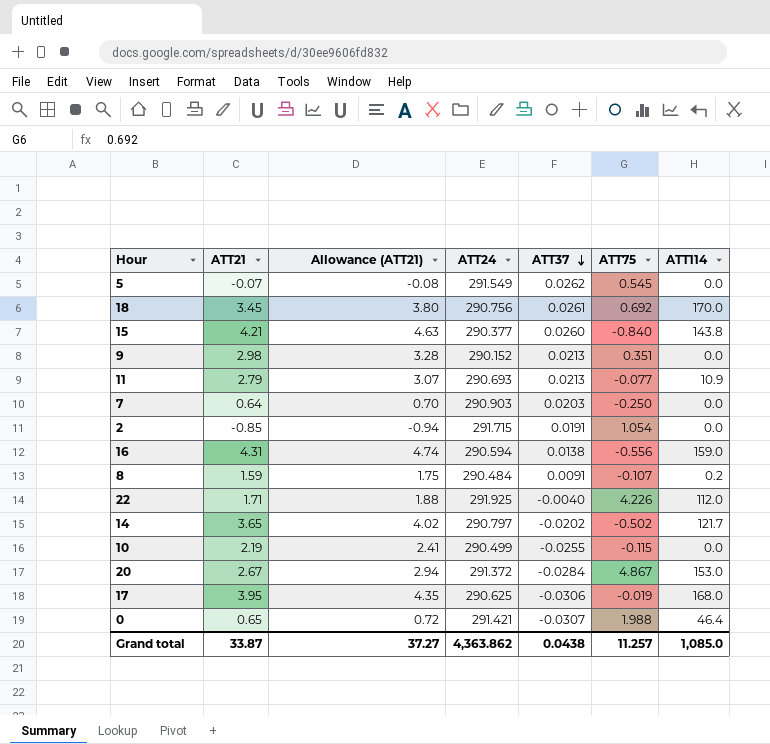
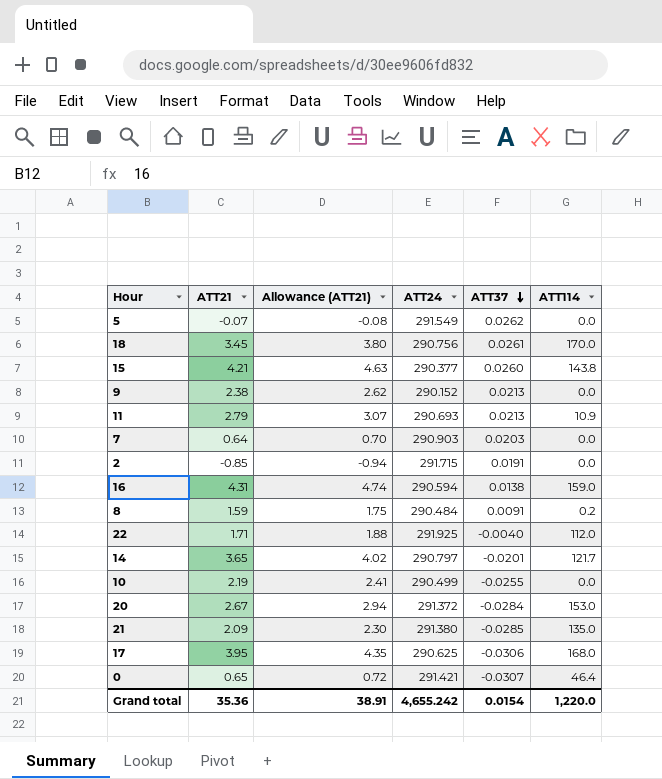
column ATT75 | position: 6 -> none
9 | ATT21: 2.98 -> 2.38
9 | Allowance (ATT21): 3.28 -> 2.62
14 | ATT37: -0.0202 -> -0.0201
row 21: none -> 2.09 | 2.30 | 291.380 | -0.0285 | 135.0
Grand total | ATT21: 33.87 -> 35.36
Grand total | Allowance (ATT21): 37.27 -> 38.91
Grand total | ATT24: 4,363.862 -> 4,655.242
Grand total | ATT37: 0.0438 -> 0.0154
Grand total | ATT114: 1,085.0 -> 1,220.0

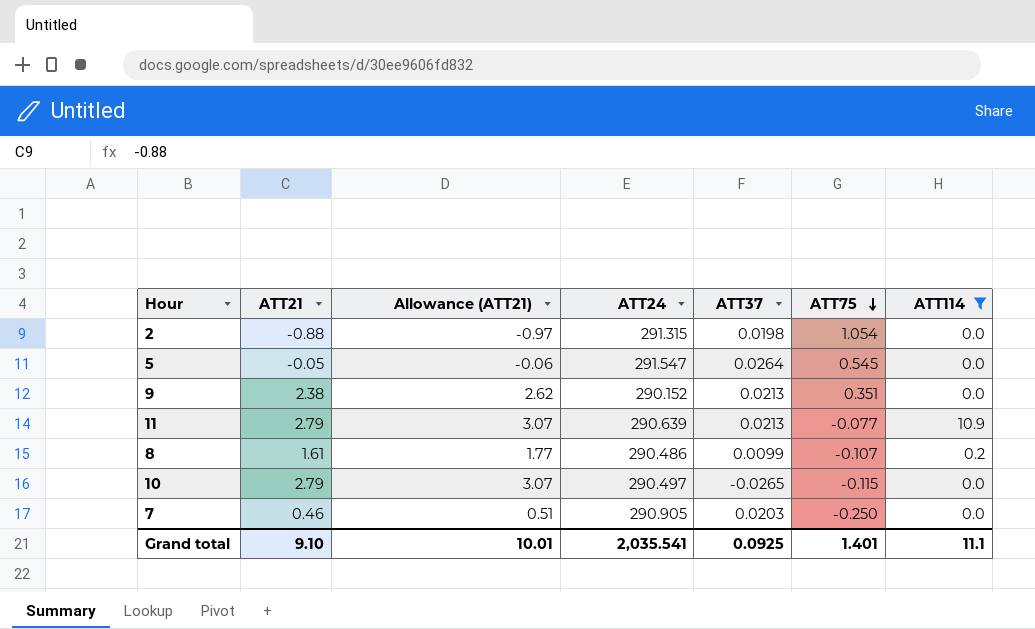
filter: none -> ATT114 <= 10.9
row order: ATT37 descending -> ATT75 descending
column ATT75 | position: none -> 6
2 | ATT21: -0.85 -> -0.88
2 | Allowance (ATT21): -0.94 -> -0.97
2 | ATT24: 291.715 -> 291.315
2 | ATT37: 0.0191 -> 0.0198
5 | ATT21: -0.07 -> -0.05
5 | Allowance (ATT21): -0.08 -> -0.06
5 | ATT24: 291.549 -> 291.547
5 | ATT37: 0.0262 -> 0.0264
11 | ATT24: 290.693 -> 290.639
8 | ATT21: 1.59 -> 1.61
8 | Allowance (ATT21): 1.75 -> 1.77
8 | ATT24: 290.484 -> 290.486
8 | ATT37: 0.0091 -> 0.0099
10 | ATT21: 2.19 -> 2.79
10 | Allowance (ATT21): 2.41 -> 3.07
10 | ATT24: 290.499 -> 290.497
10 | ATT37: -0.0255 -> -0.0265
7 | ATT21: 0.64 -> 0.46
7 | Allowance (ATT21): 0.70 -> 0.51
7 | ATT24: 290.903 -> 290.905
Grand total | ATT21: 35.36 -> 9.10
Grand total | Allowance (ATT21): 38.91 -> 10.01
Grand total | ATT24: 4,655.242 -> 2,035.541
Grand total | ATT37: 0.0154 -> 0.0925
Grand total | ATT114: 1,220.0 -> 11.1

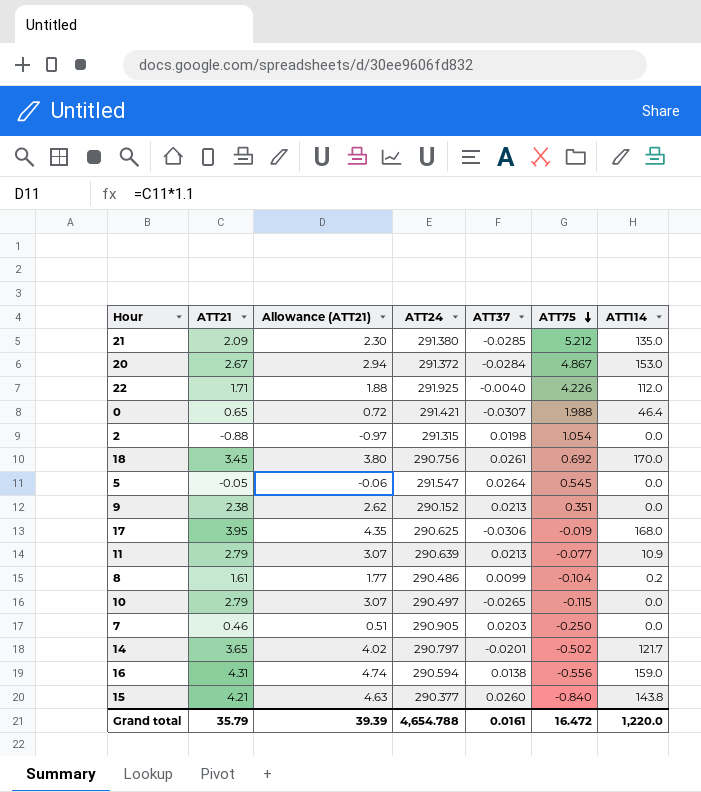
filter: ATT114 <= 10.9 -> none
8 | ATT75: -0.107 -> -0.104
Grand total | ATT21: 9.10 -> 35.79
Grand total | Allowance (ATT21): 10.01 -> 39.39
Grand total | ATT24: 2,035.541 -> 4,654.788
Grand total | ATT37: 0.0925 -> 0.0161
Grand total | ATT75: 1.401 -> 16.472
Grand total | ATT114: 11.1 -> 1,220.0

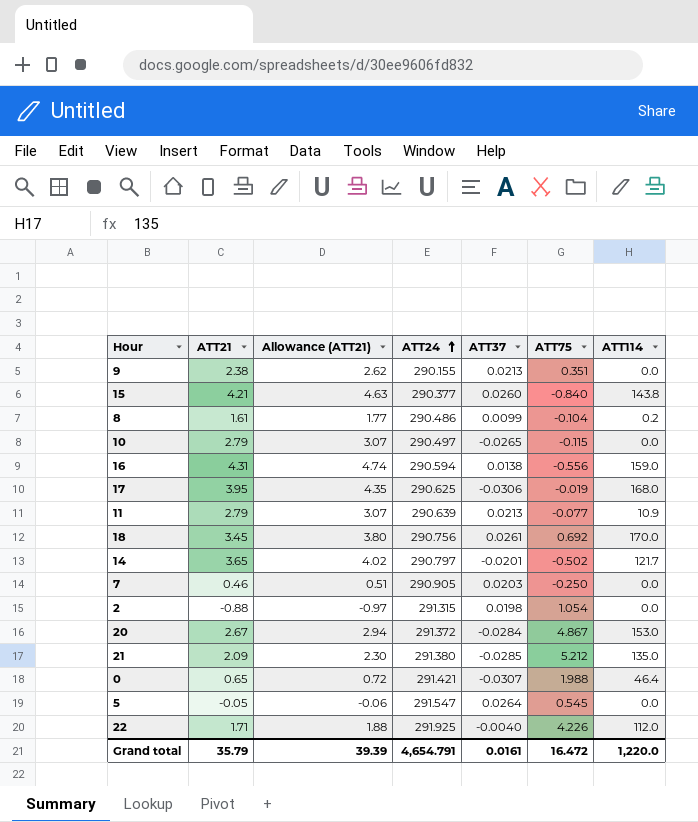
row order: ATT75 descending -> ATT24 ascending
9 | ATT24: 290.152 -> 290.155
Grand total | ATT24: 4,654.788 -> 4,654.791

